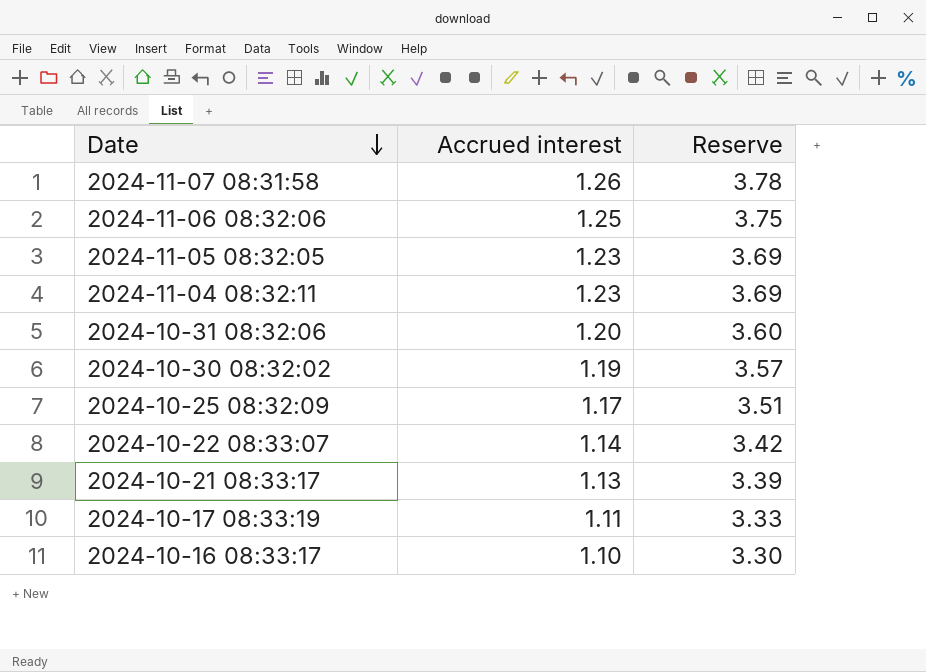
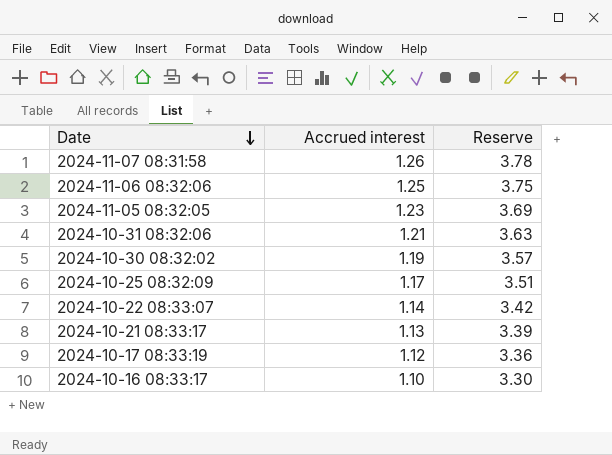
row 2024-11-04 08:32:11: 1.23 | 3.69 -> none
2024-10-31 08:32:06 | Accrued interest: 1.20 -> 1.21
2024-10-31 08:32:06 | Reserve: 3.60 -> 3.63
2024-10-17 08:33:19 | Accrued interest: 1.11 -> 1.12
2024-10-17 08:33:19 | Reserve: 3.33 -> 3.36

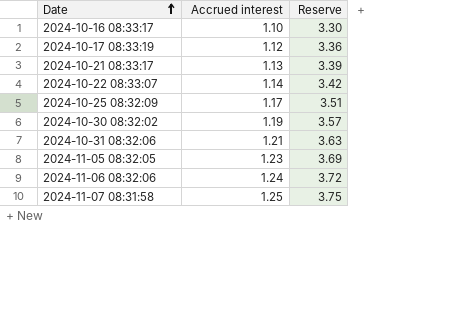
row order: Date descending -> Date ascending
2024-11-06 08:32:06 | Accrued interest: 1.25 -> 1.24
2024-11-06 08:32:06 | Reserve: 3.75 -> 3.72
2024-11-07 08:31:58 | Accrued interest: 1.26 -> 1.25
2024-11-07 08:31:58 | Reserve: 3.78 -> 3.75

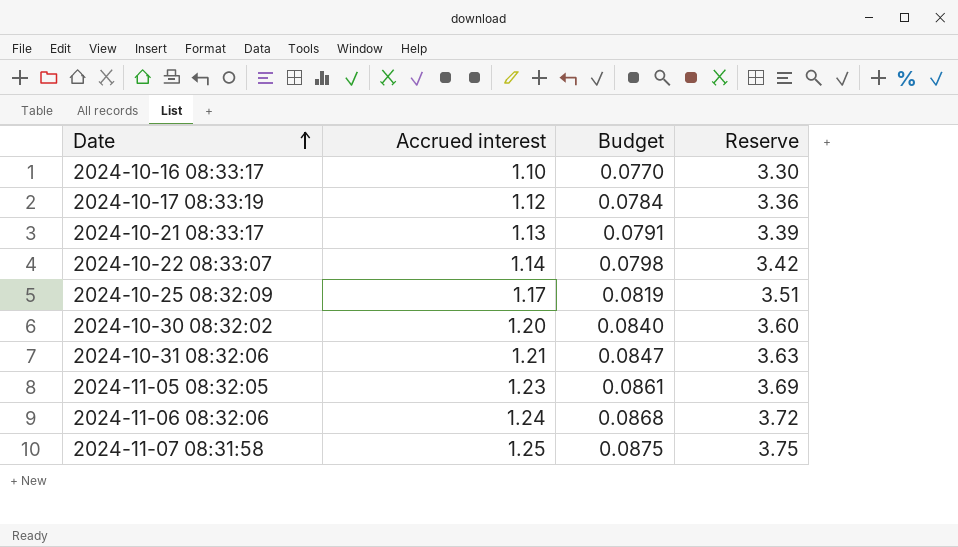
column Budget | formula: none -> [Accrued interest] * 0.07
2024-10-30 08:32:02 | Accrued interest: 1.19 -> 1.20
2024-10-30 08:32:02 | Reserve: 3.57 -> 3.60

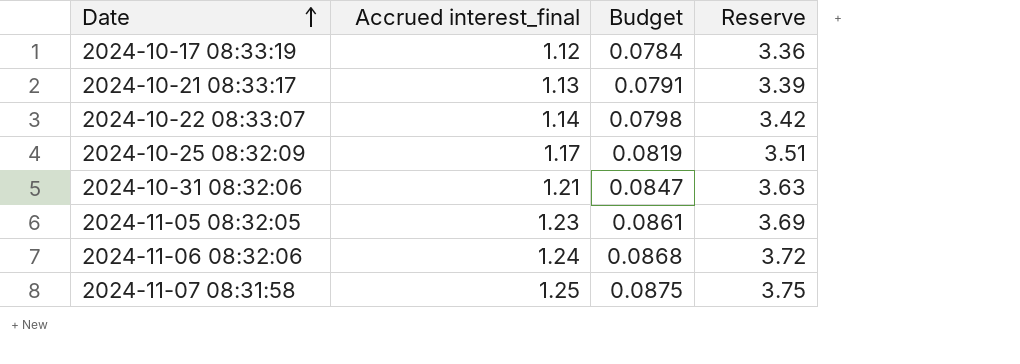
column name: Accrued interest -> Accrued interest_final
row 2024-10-16 08:33:17: 1.10 | 0.0770 | 3.30 -> none
row 2024-10-30 08:32:02: 1.20 | 0.0840 | 3.60 -> none

